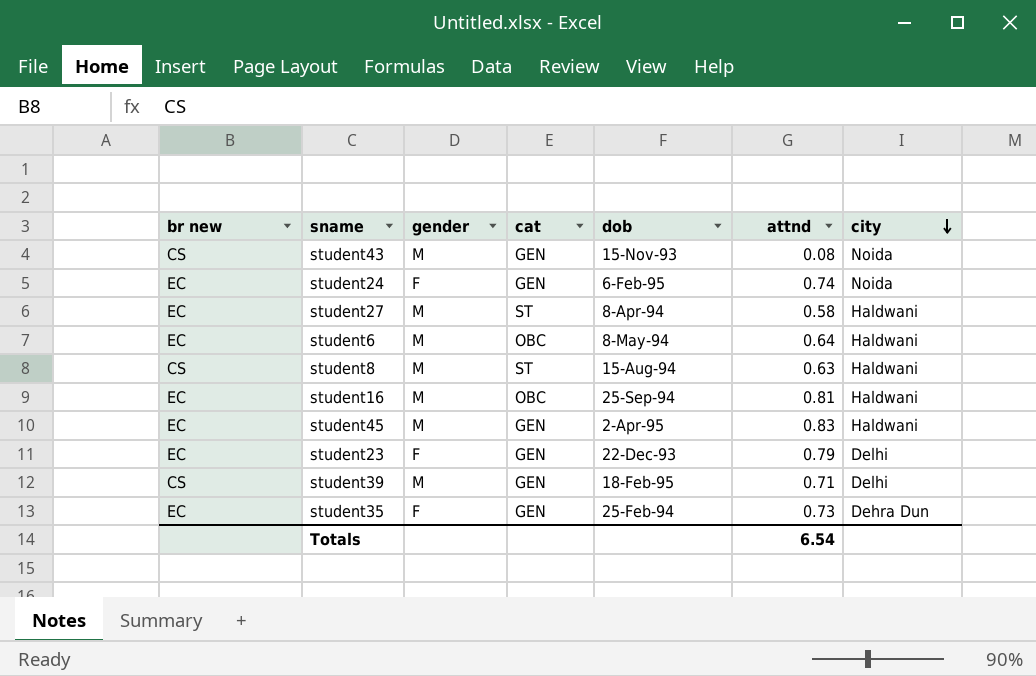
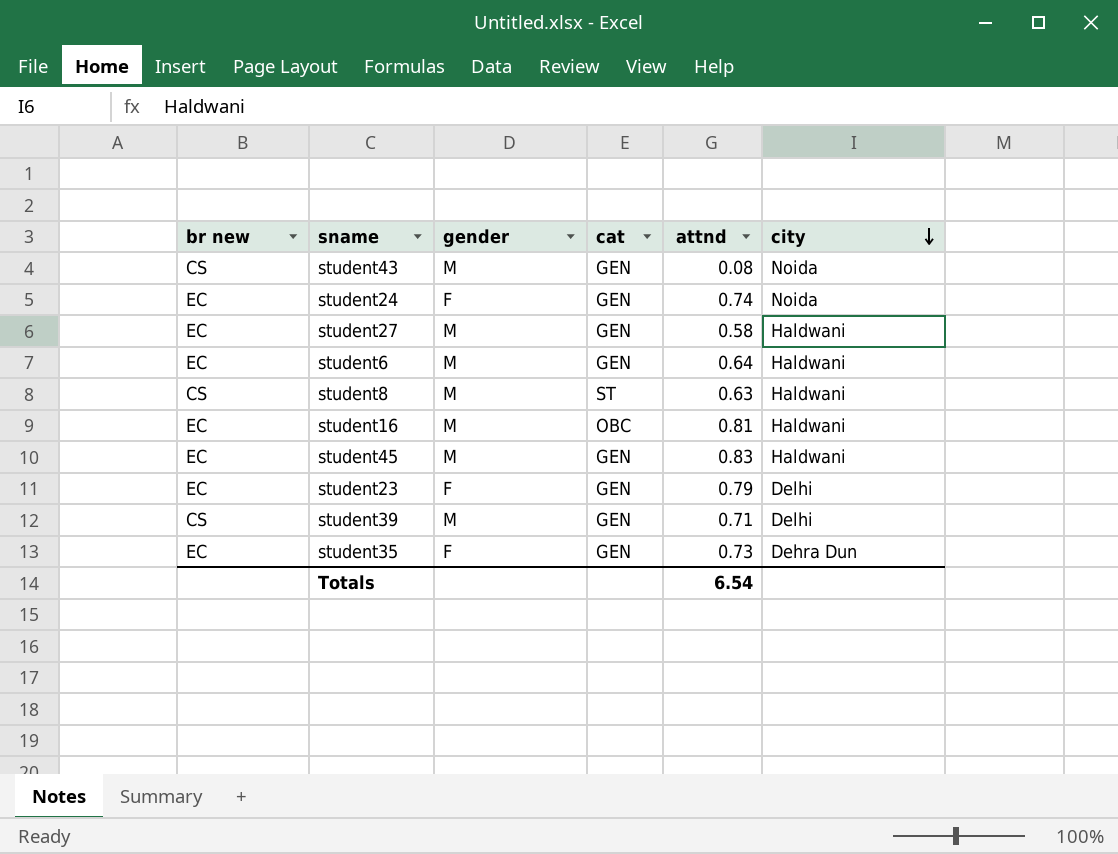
column dob | position: 5 -> none
student27 | cat: ST -> GEN
student6 | cat: OBC -> GEN

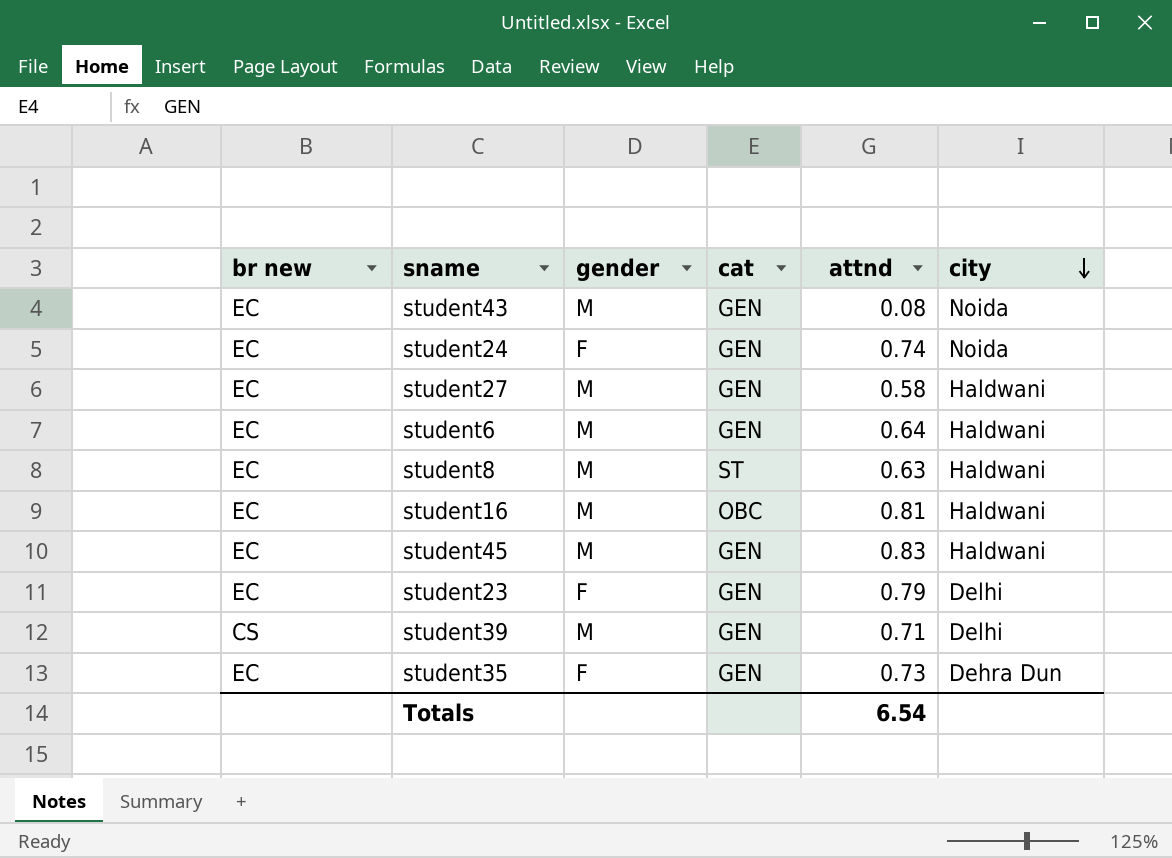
student43 | br new: CS -> EC
student8 | br new: CS -> EC

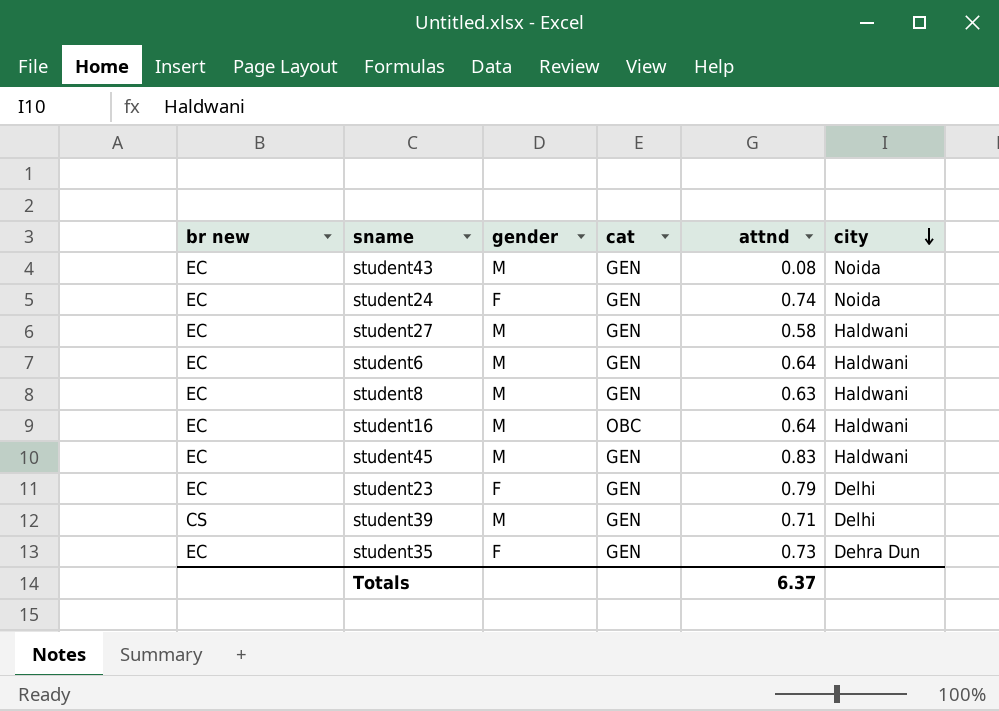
student8 | cat: ST -> GEN
student16 | attnd: 0.81 -> 0.64
Totals | attnd: 6.54 -> 6.37

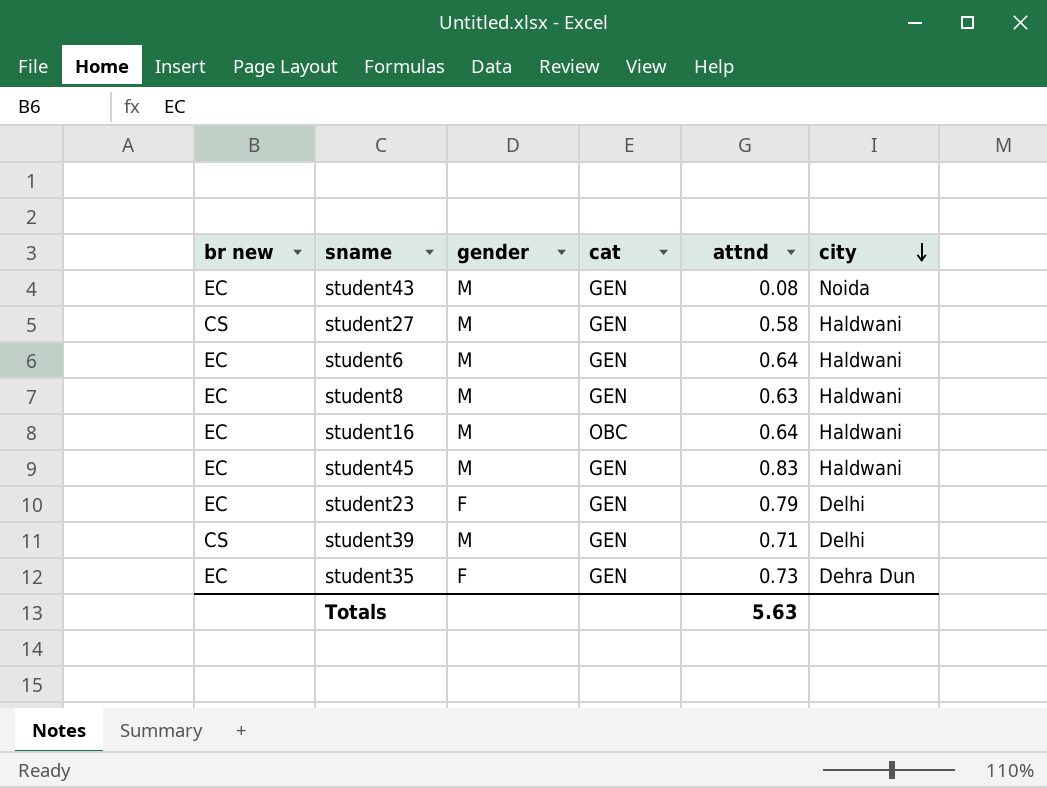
row student24: EC | F | GEN | 0.74 | Noida -> none
student27 | br new: EC -> CS
Totals | attnd: 6.37 -> 5.63

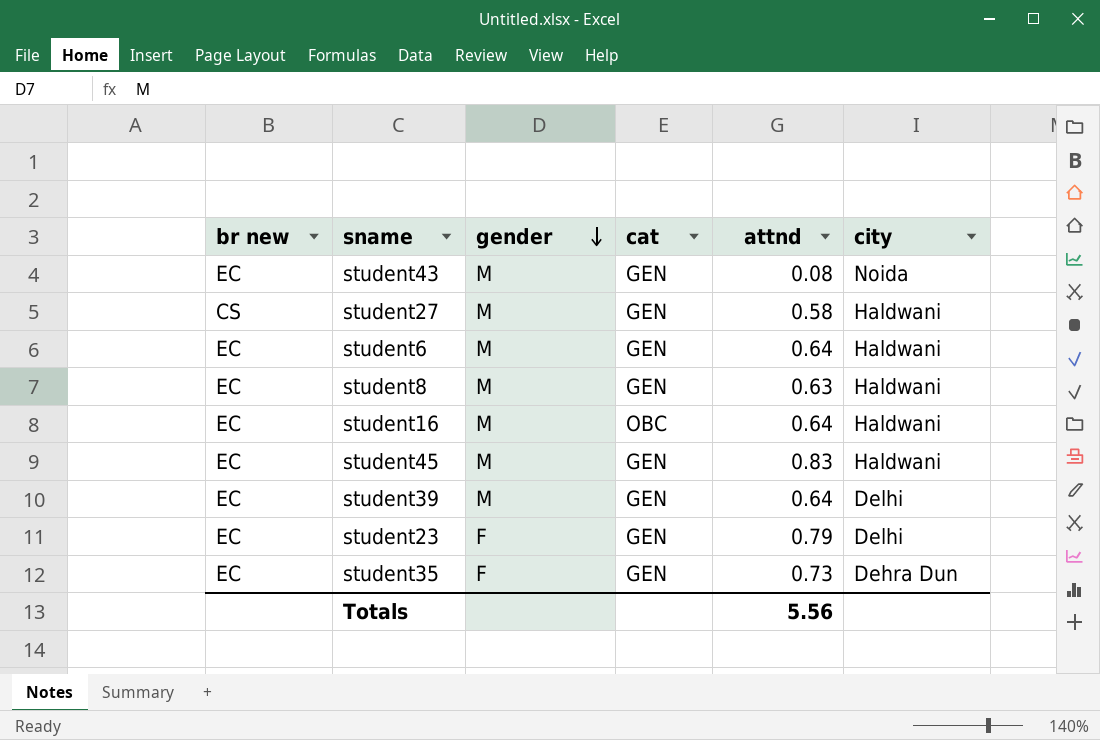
row order: city descending -> gender descending
student39 | br new: CS -> EC
student39 | attnd: 0.71 -> 0.64
Totals | attnd: 5.63 -> 5.56

